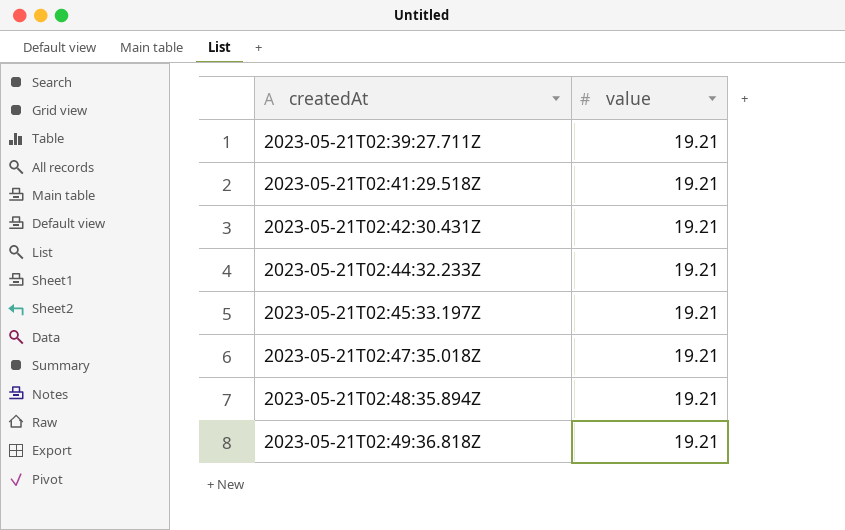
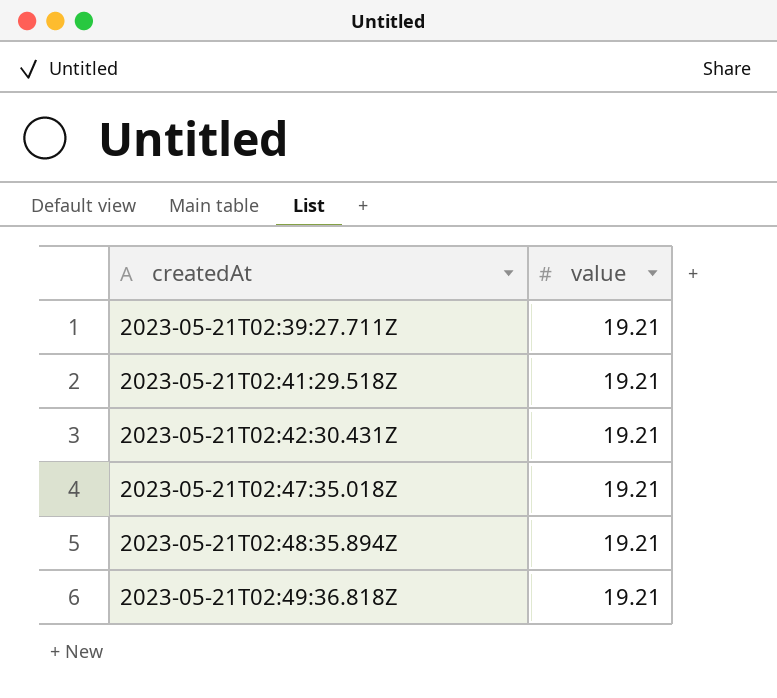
row 2023-05-21T02:44:32.233Z: 19.21 -> none
row 2023-05-21T02:45:33.197Z: 19.21 -> none

